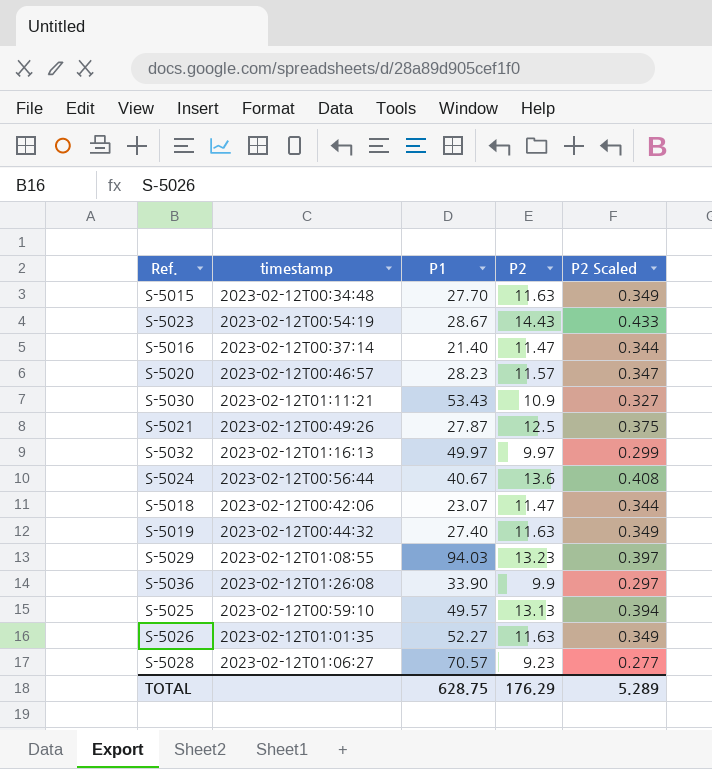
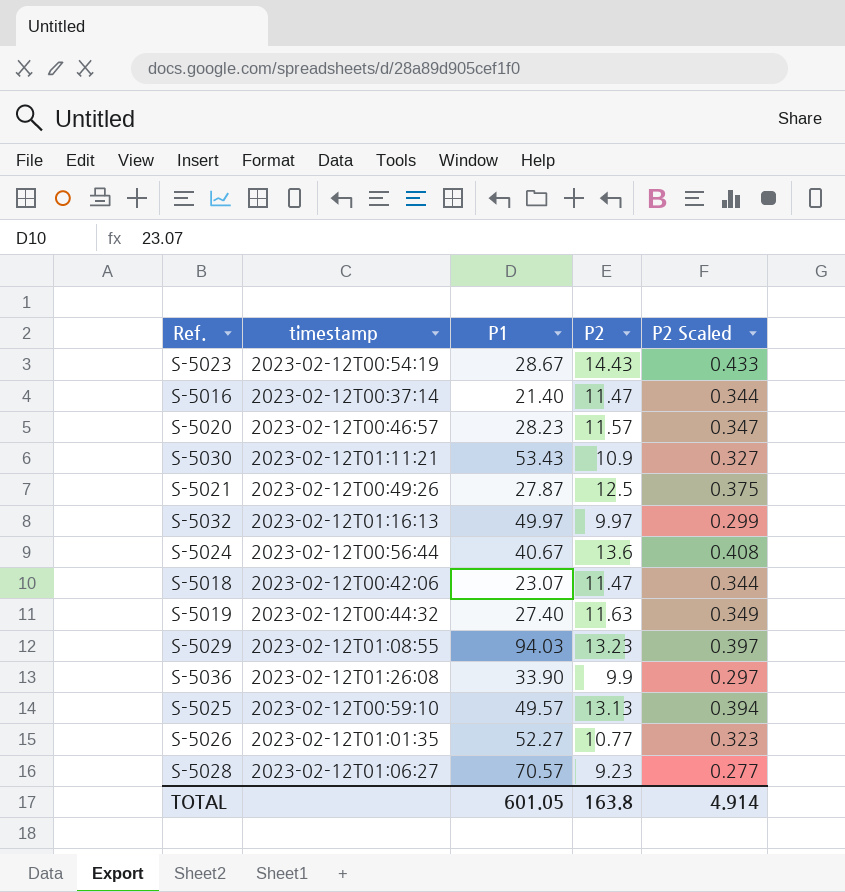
row S-5015: 2023-02-12T00:34:48 | 27.70 | 11.63 | 0.349 -> none
S-5026 | P2: 11.63 -> 10.77
S-5026 | P2 Scaled: 0.349 -> 0.323
TOTAL | P1: 628.75 -> 601.05
TOTAL | P2: 176.29 -> 163.8
TOTAL | P2 Scaled: 5.289 -> 4.914

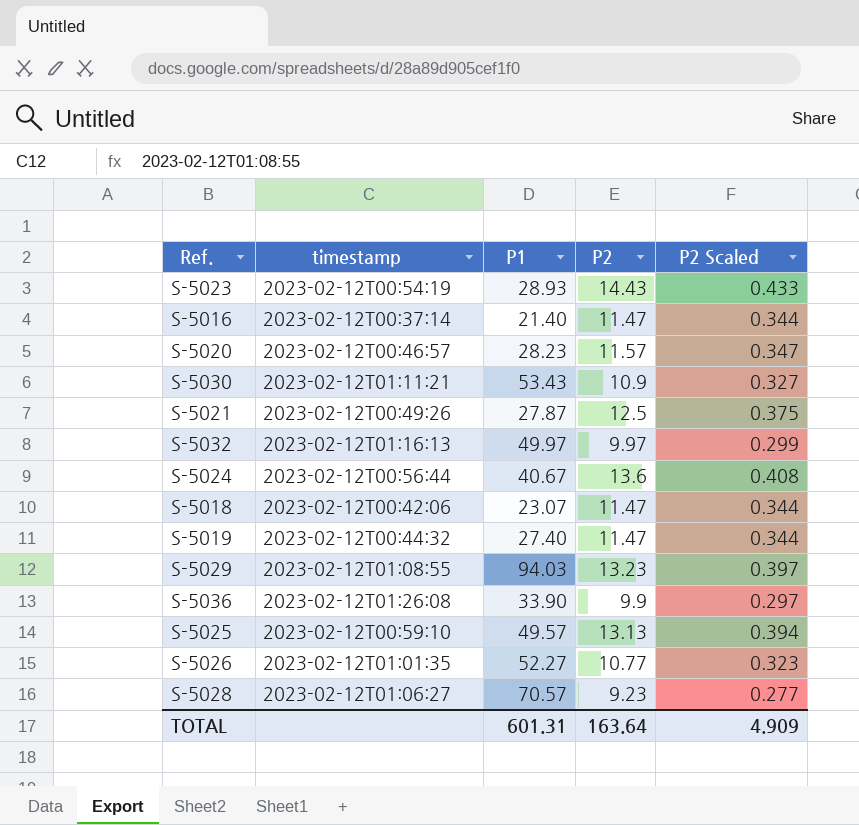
S-5023 | P1: 28.67 -> 28.93
S-5019 | P2: 11.63 -> 11.47
S-5019 | P2 Scaled: 0.349 -> 0.344
TOTAL | P1: 601.05 -> 601.31
TOTAL | P2: 163.8 -> 163.64
TOTAL | P2 Scaled: 4.914 -> 4.909

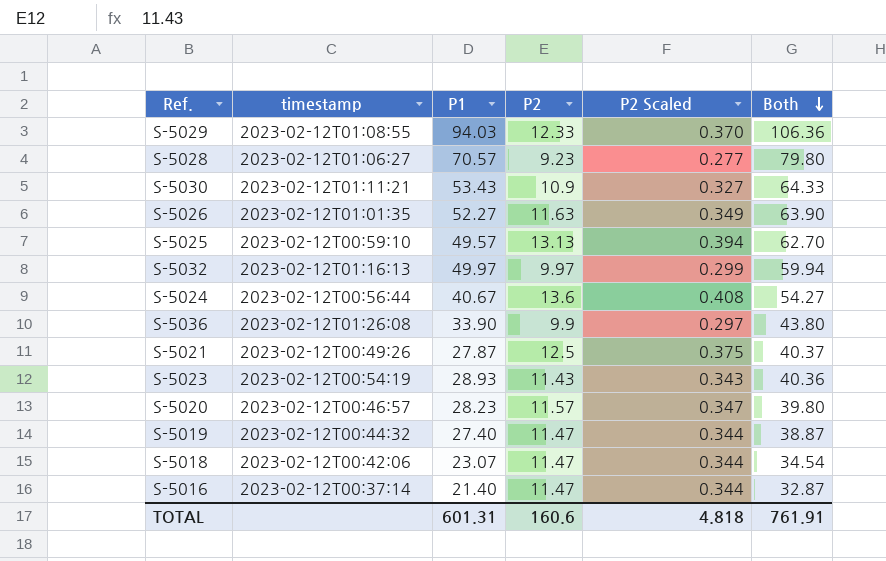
row order: none -> Both descending
column Both | formula: none -> [P1] + [P2]
S-5029 | P2: 13.23 -> 12.33
S-5029 | P2 Scaled: 0.397 -> 0.370
S-5026 | P2: 10.77 -> 11.63
S-5026 | P2 Scaled: 0.323 -> 0.349
S-5023 | P2: 14.43 -> 11.43
S-5023 | P2 Scaled: 0.433 -> 0.343
TOTAL | P2: 163.64 -> 160.6
TOTAL | P2 Scaled: 4.909 -> 4.818

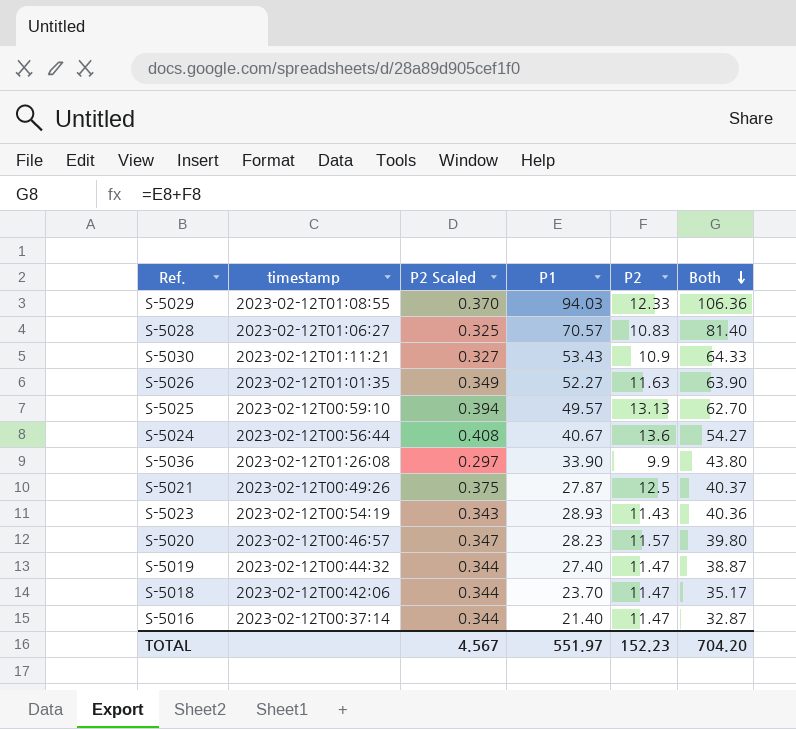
column P2 Scaled | position: 5 -> 3
row S-5032: 2023-02-12T01:16:13 | 49.97 | 9.97 | 0.299 | 59.94 -> none
S-5028 | P2 Scaled: 0.277 -> 0.325
S-5028 | P2: 9.23 -> 10.83
S-5028 | Both: 79.80 -> 81.40
S-5018 | P1: 23.07 -> 23.70
S-5018 | Both: 34.54 -> 35.17
TOTAL | P2 Scaled: 4.818 -> 4.567
TOTAL | P1: 601.31 -> 551.97
TOTAL | P2: 160.6 -> 152.23
TOTAL | Both: 761.91 -> 704.20

